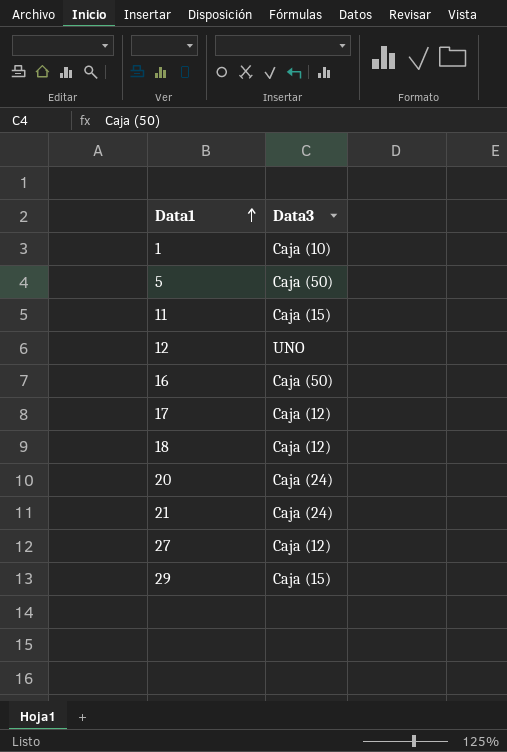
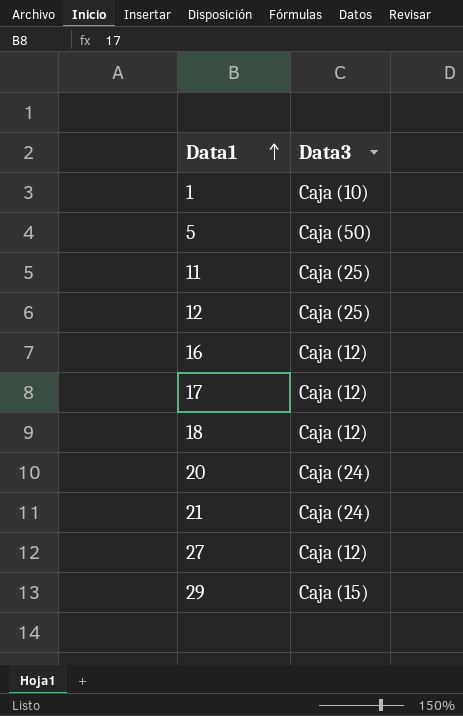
11 | Data3: Caja (15) -> Caja (25)
12 | Data3: UNO -> Caja (25)
16 | Data3: Caja (50) -> Caja (12)

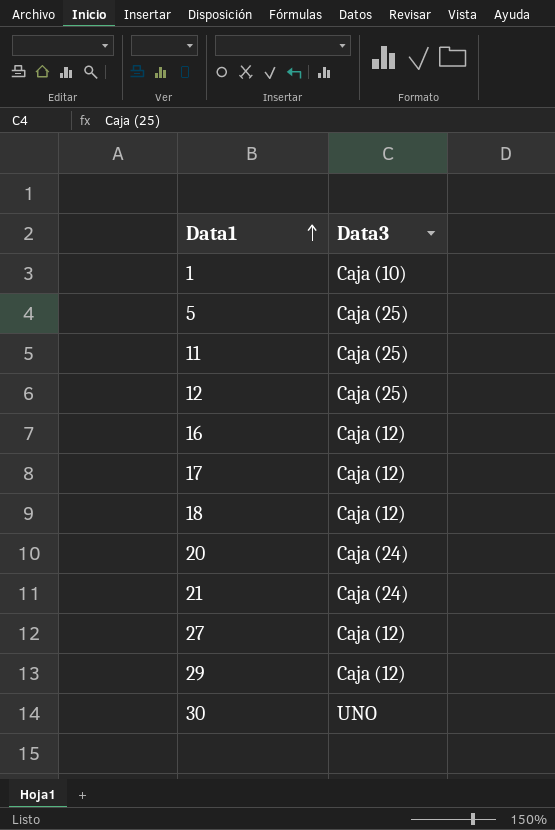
5 | Data3: Caja (50) -> Caja (25)
29 | Data3: Caja (15) -> Caja (12)
row 30: none -> UNO

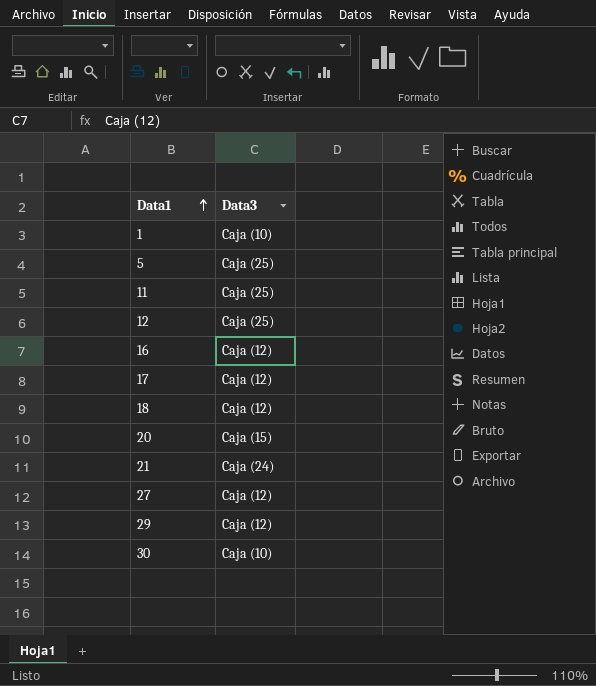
20 | Data3: Caja (24) -> Caja (15)
30 | Data3: UNO -> Caja (10)

